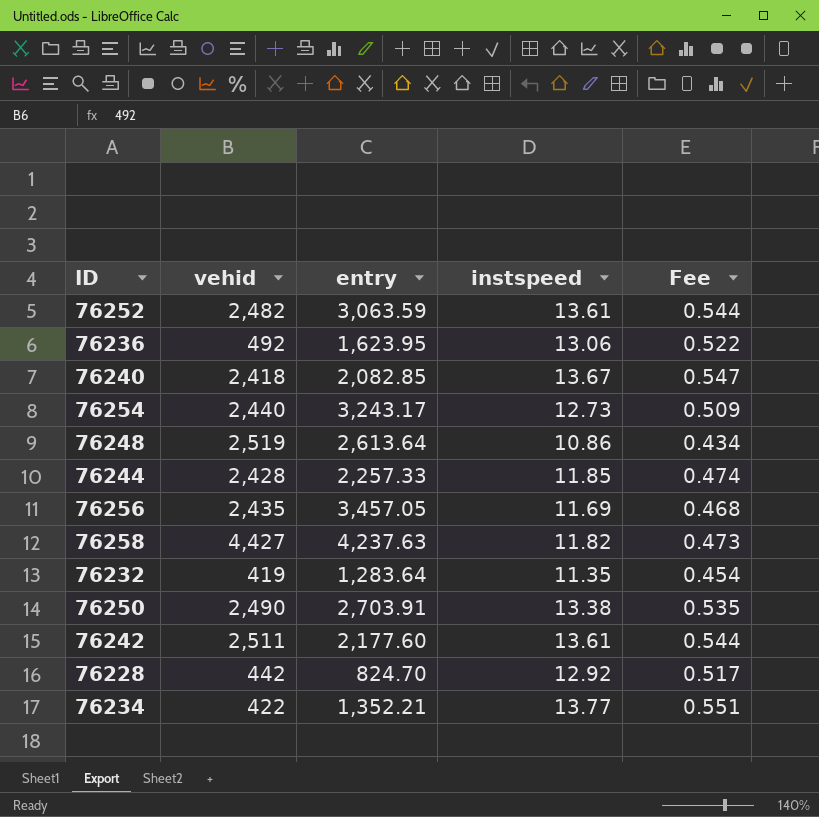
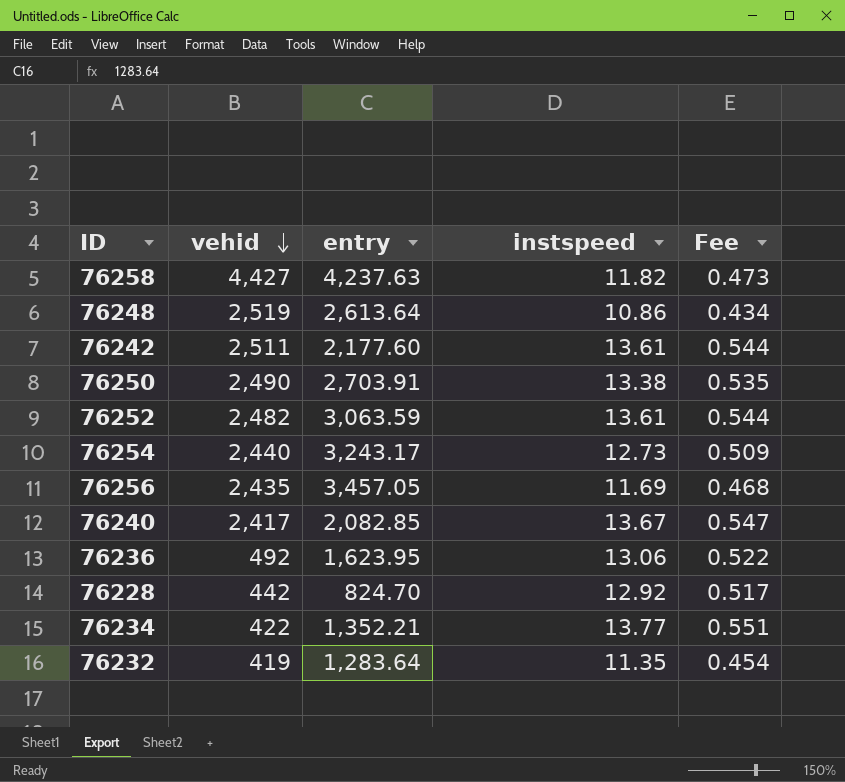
row order: none -> vehid descending
row 76244: 2,428 | 2,257.33 | 11.85 | 0.474 -> none
76240 | vehid: 2,418 -> 2,417

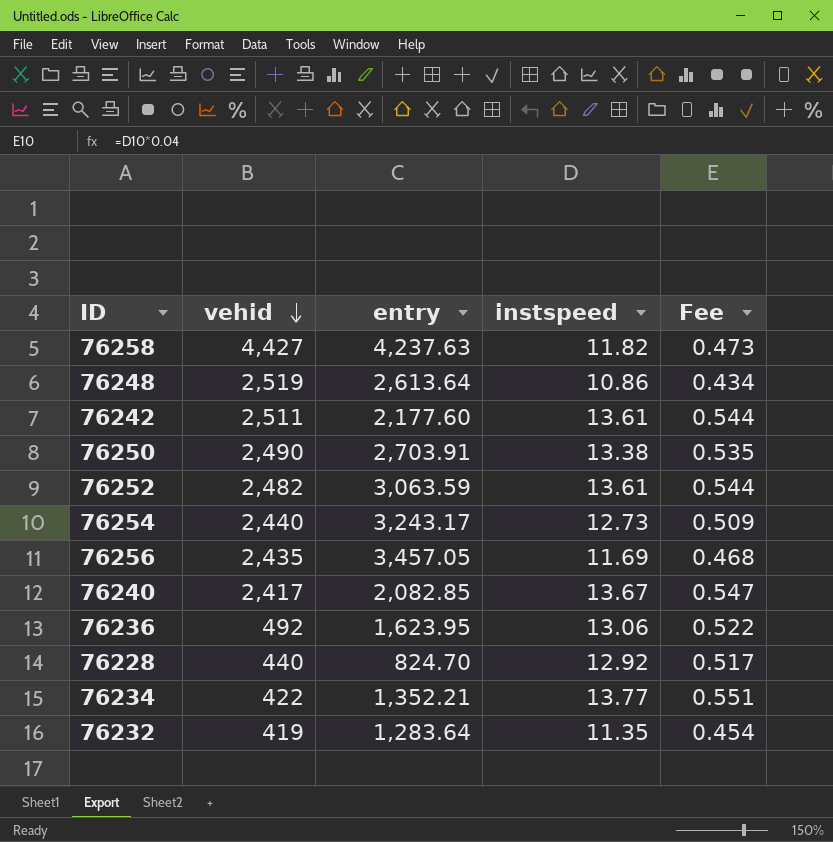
76228 | vehid: 442 -> 440

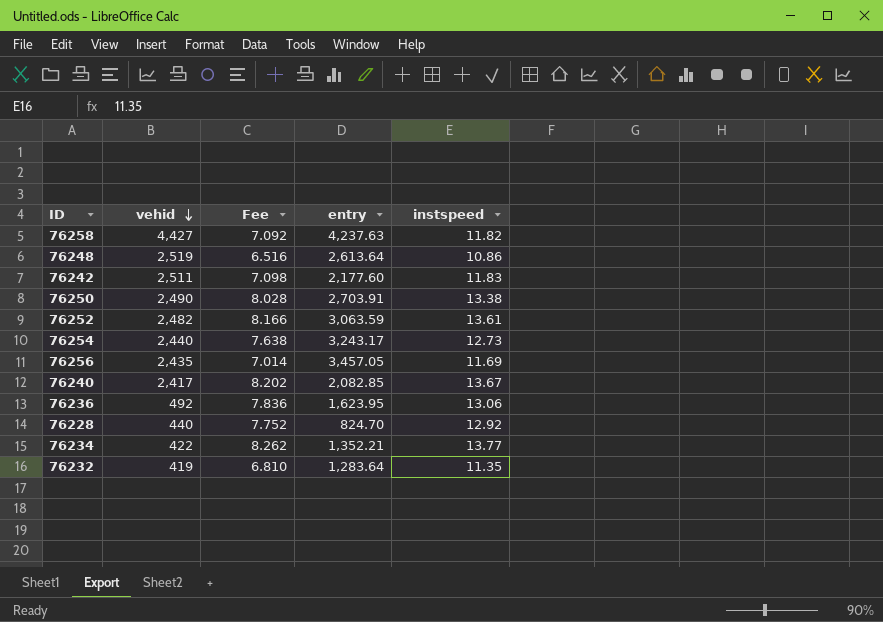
column Fee | formula: [instspeed] * 0.04 -> [instspeed] * 0.6
column Fee | position: 5 -> 3
76242 | instspeed: 13.61 -> 11.83

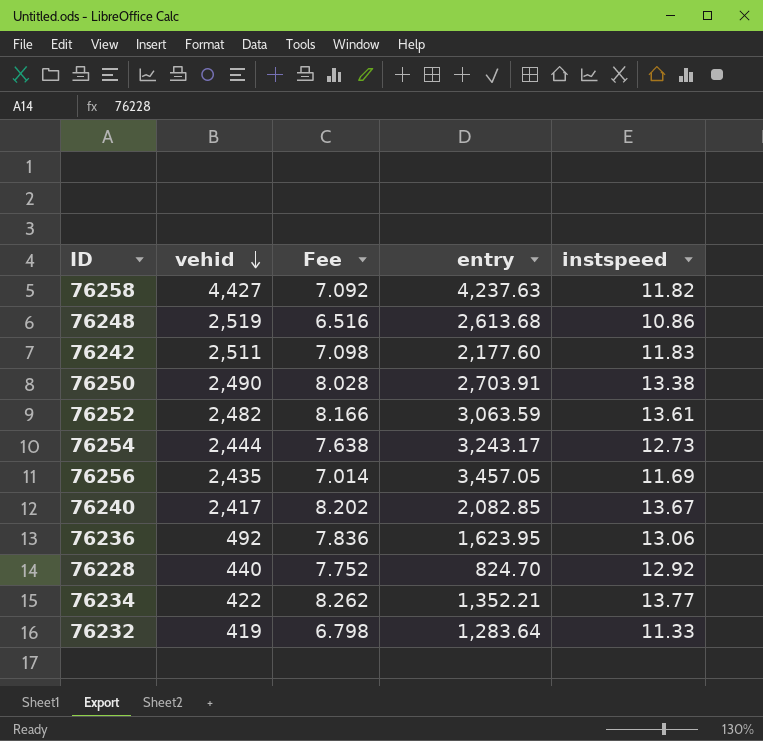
76248 | entry: 2,613.64 -> 2,613.68
76254 | vehid: 2,440 -> 2,444
76232 | Fee: 6.810 -> 6.798
76232 | instspeed: 11.35 -> 11.33

